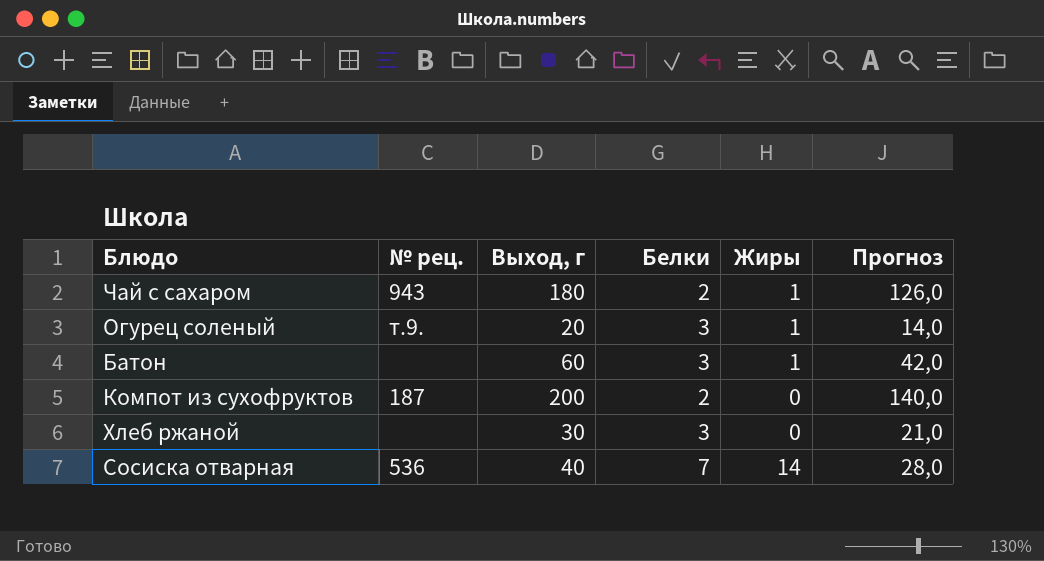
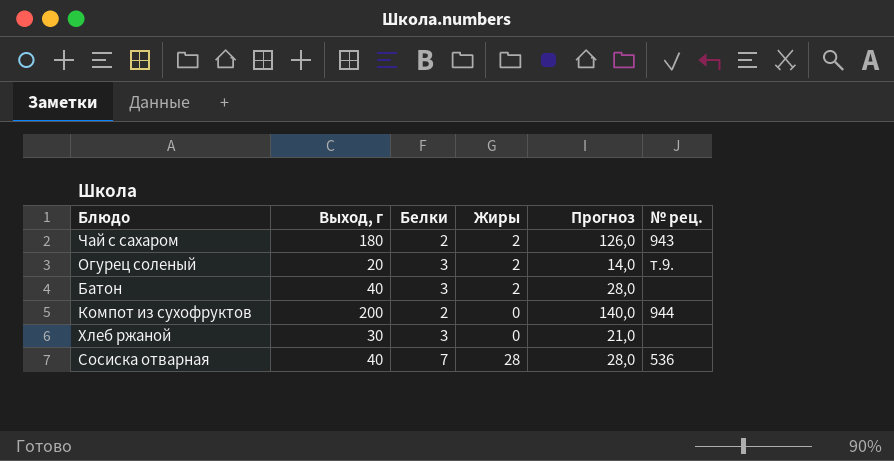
column № рец. | position: 2 -> 6
Чай с сахаром | Жиры: 1 -> 2
Огурец соленый | Жиры: 1 -> 2
Батон | Выход, г: 60 -> 40
Батон | Жиры: 1 -> 2
Батон | Прогноз: 42,0 -> 28,0
Компот из сухофруктов | № рец.: 187 -> 944
Сосиска отварная | Жиры: 14 -> 28

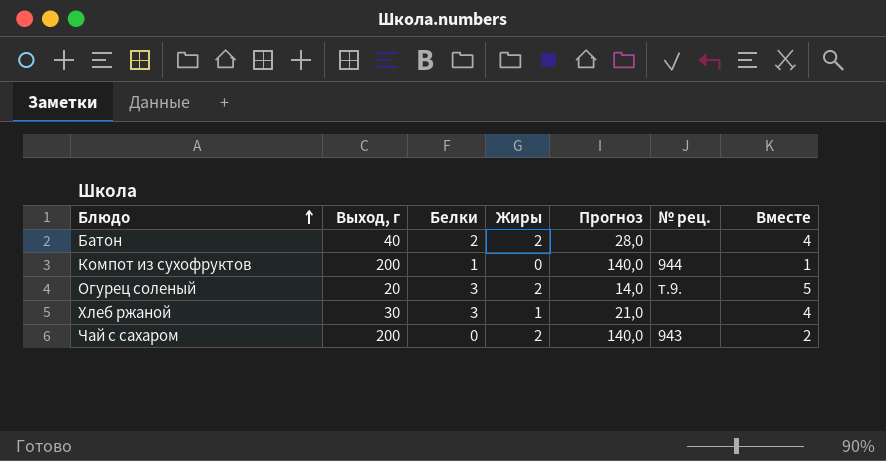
row order: none -> Блюдо ascending
column Вместе | formula: none -> [Белки] + [Жиры]
row Сосиска отварная: 40 | 7 | 28 | 28,0 | 536 -> none
Батон | Белки: 3 -> 2
Компот из сухофруктов | Белки: 2 -> 1
Хлеб ржаной | Жиры: 0 -> 1
Чай с сахаром | Выход, г: 180 -> 200
Чай с сахаром | Белки: 2 -> 0
Чай с сахаром | Прогноз: 126,0 -> 140,0

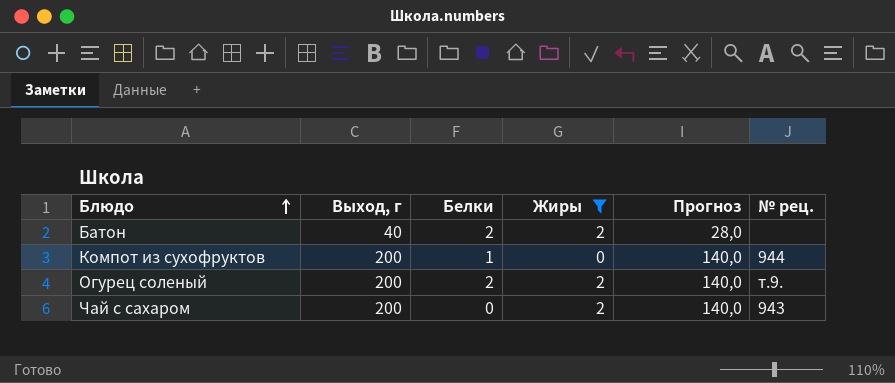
filter: none -> Жиры != 1
column Вместе | formula: [Белки] + [Жиры] -> none
Огурец соленый | Выход, г: 20 -> 200
Огурец соленый | Белки: 3 -> 2
Огурец соленый | Прогноз: 14,0 -> 140,0

